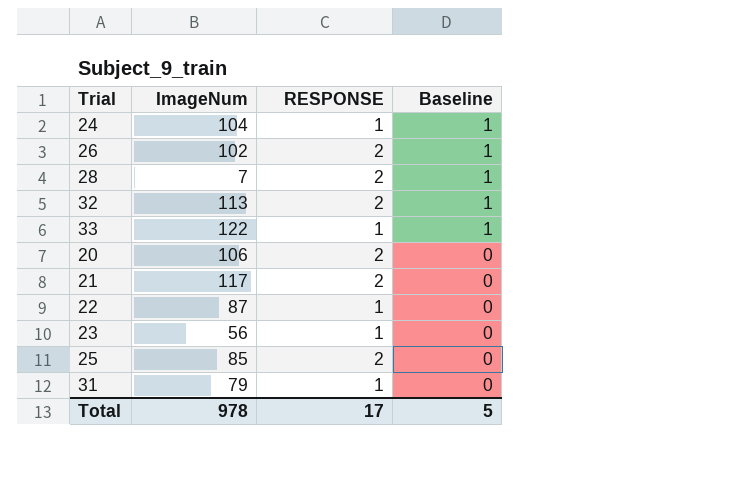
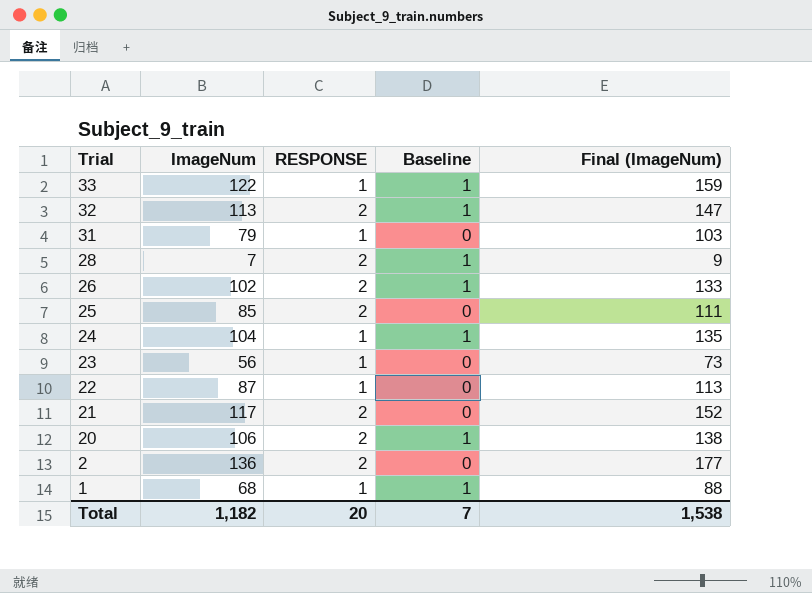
row order: Baseline descending -> Trial descending
column Final (ImageNum) | formula: none -> [ImageNum] * 1.3
20 | Baseline: 0 -> 1
row 2: none -> 136 | 2 | 0 | 177
row 1: none -> 68 | 1 | 1 | 88
Total | ImageNum: 978 -> 1,182
Total | RESPONSE: 17 -> 20
Total | Baseline: 5 -> 7

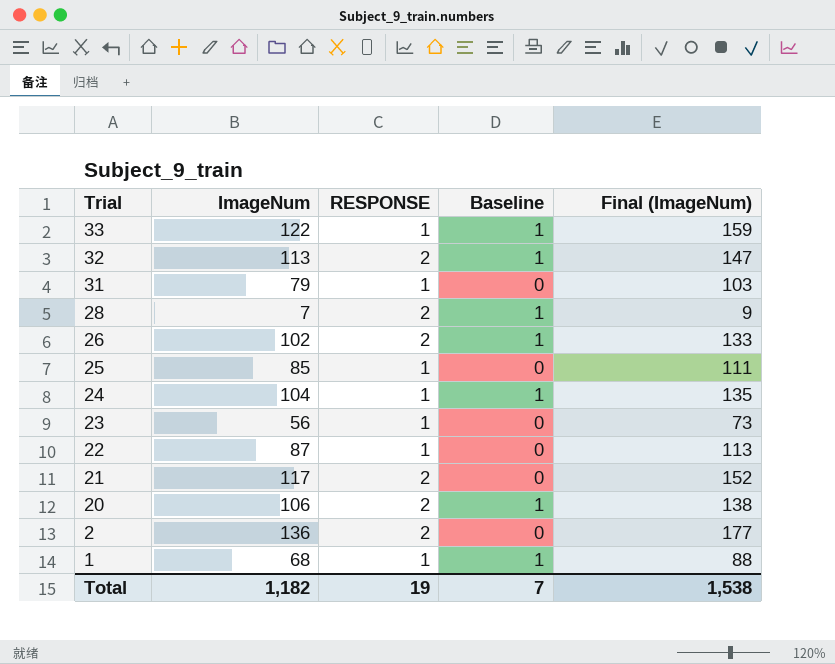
25 | RESPONSE: 2 -> 1
Total | RESPONSE: 20 -> 19

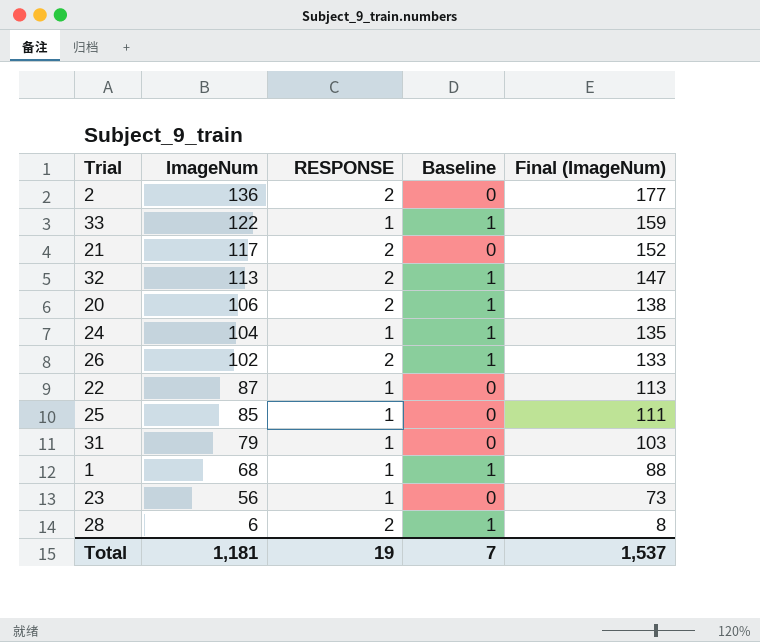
row order: Trial descending -> ImageNum descending
28 | ImageNum: 7 -> 6
28 | Final (ImageNum): 9 -> 8
Total | ImageNum: 1,182 -> 1,181
Total | Final (ImageNum): 1,538 -> 1,537

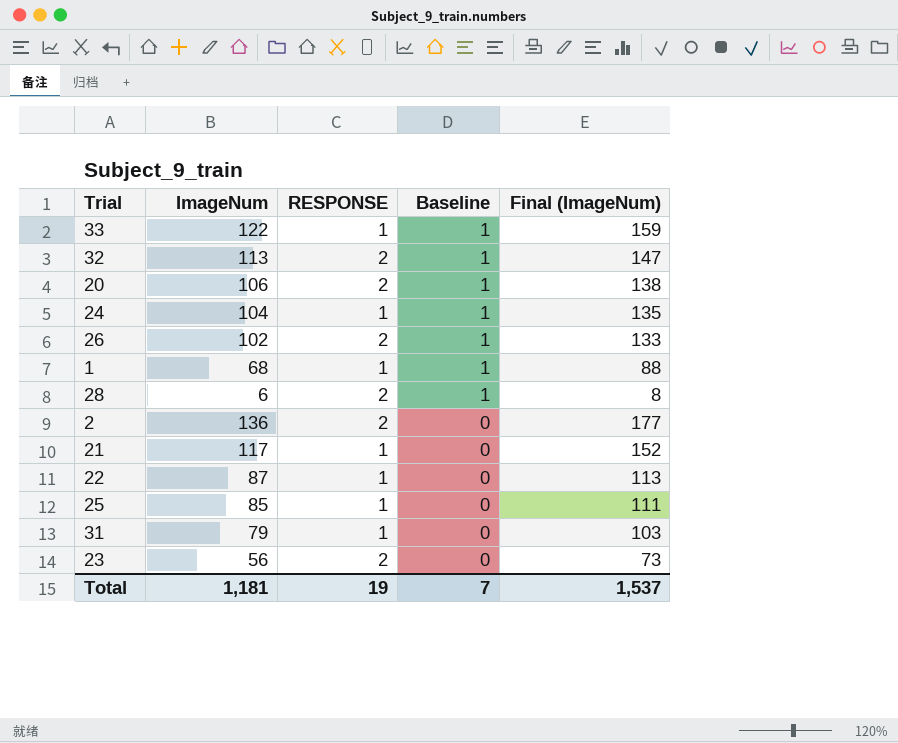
row order: ImageNum descending -> Baseline descending
21 | RESPONSE: 2 -> 1
23 | RESPONSE: 1 -> 2

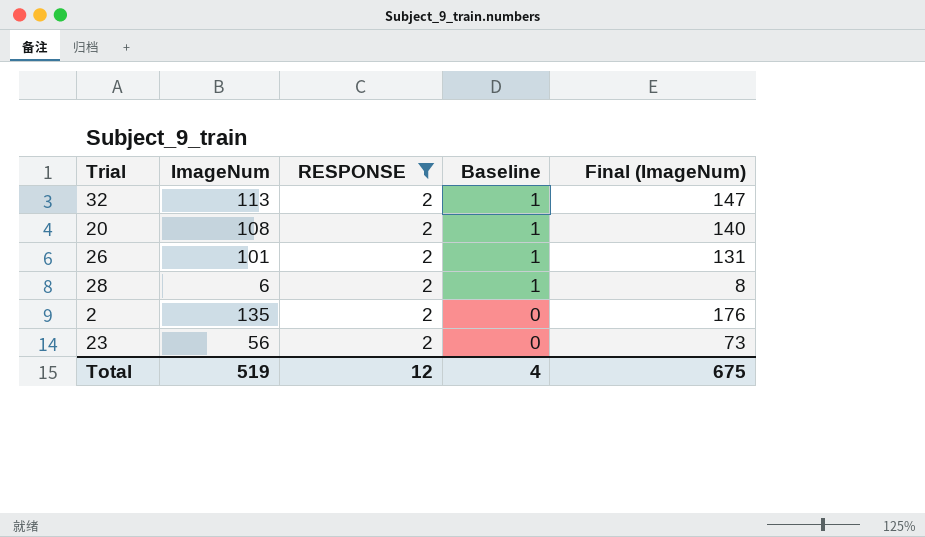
filter: none -> RESPONSE = 2
20 | ImageNum: 106 -> 108
20 | Final (ImageNum): 138 -> 140
26 | ImageNum: 102 -> 101
26 | Final (ImageNum): 133 -> 131
2 | ImageNum: 136 -> 135
2 | Final (ImageNum): 177 -> 176
Total | ImageNum: 1,181 -> 519
Total | RESPONSE: 19 -> 12
Total | Baseline: 7 -> 4
Total | Final (ImageNum): 1,537 -> 675

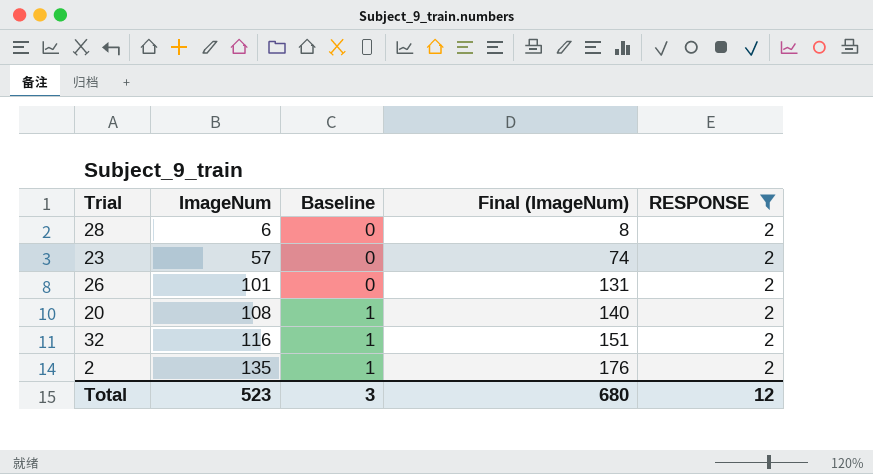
row order: Baseline descending -> ImageNum ascending
column RESPONSE | position: 3 -> 5
28 | Baseline: 1 -> 0
23 | ImageNum: 56 -> 57
23 | Final (ImageNum): 73 -> 74
26 | Baseline: 1 -> 0
32 | ImageNum: 113 -> 116
32 | Final (ImageNum): 147 -> 151
2 | Baseline: 0 -> 1
Total | ImageNum: 519 -> 523
Total | Baseline: 4 -> 3
Total | Final (ImageNum): 675 -> 680

